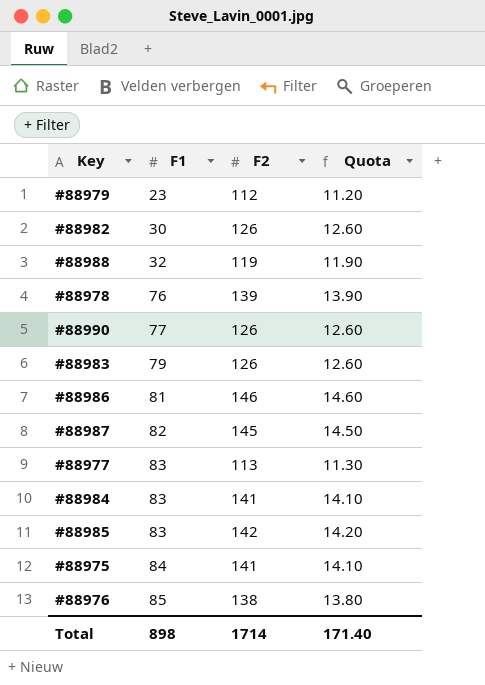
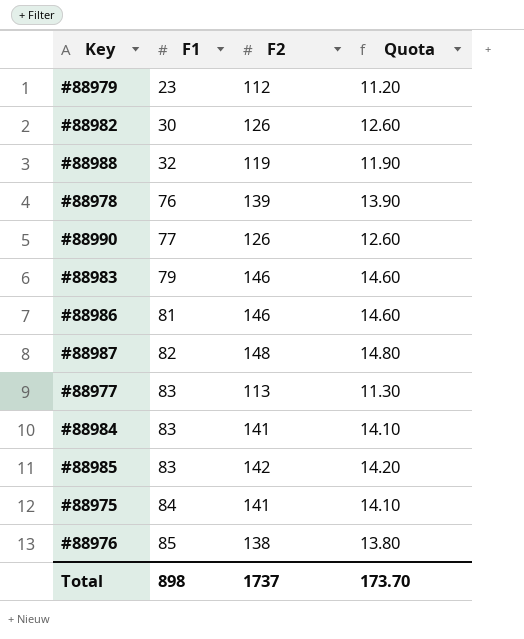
#88983 | F2: 126 -> 146
#88983 | Quota: 12.60 -> 14.60
#88987 | F2: 145 -> 148
#88987 | Quota: 14.50 -> 14.80
Total | F2: 1714 -> 1737
Total | Quota: 171.40 -> 173.70

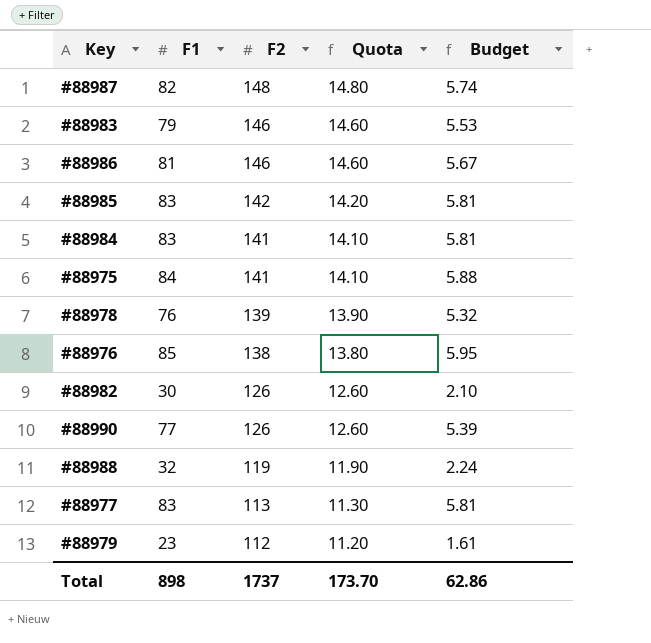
row order: F1 ascending -> F2 descending
column Budget | formula: none -> [F1] * 0.07

